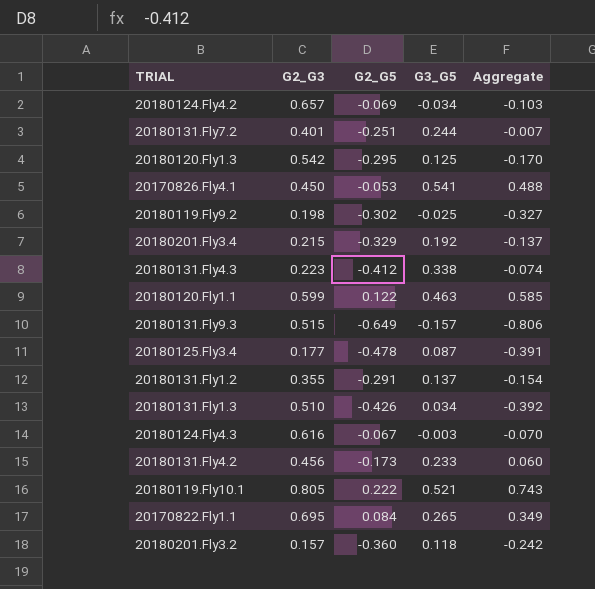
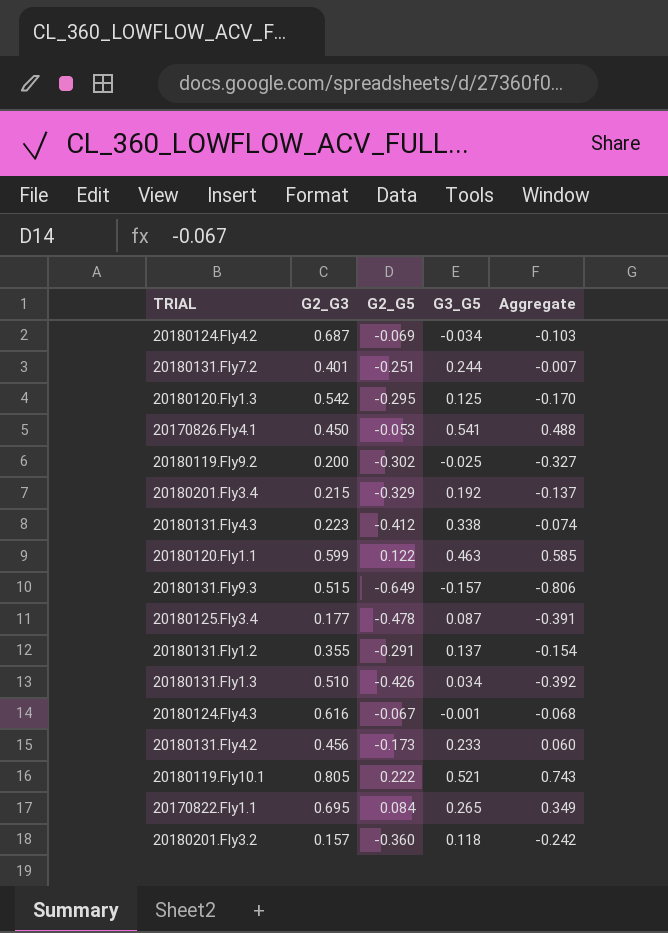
20180124.Fly4.2 | G2_G3: 0.657 -> 0.687
20180119.Fly9.2 | G2_G3: 0.198 -> 0.200
20180124.Fly4.3 | G3_G5: -0.003 -> -0.001
20180124.Fly4.3 | Aggregate: -0.070 -> -0.068

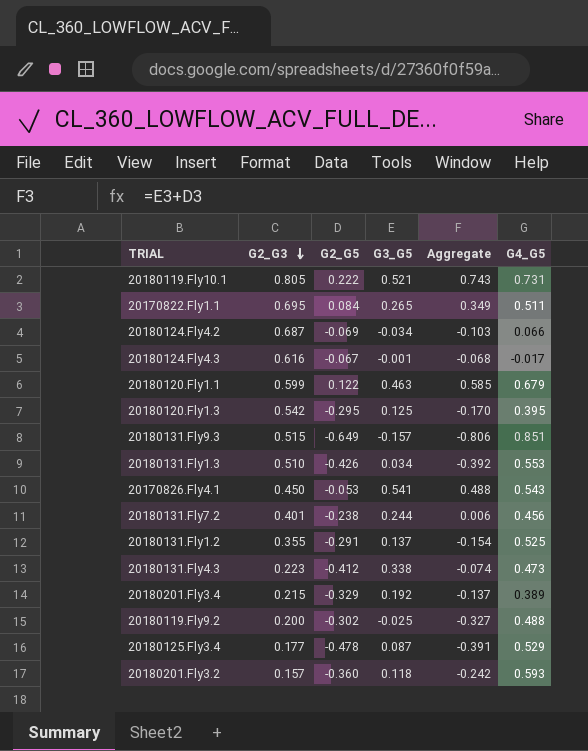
row order: none -> G2_G3 descending
column G4_G5 | position: none -> 6
row 20180131.Fly4.2: 0.456 | -0.173 | 0.233 | 0.060 -> none
20180131.Fly7.2 | G2_G5: -0.251 -> -0.238
20180131.Fly7.2 | Aggregate: -0.007 -> 0.006

